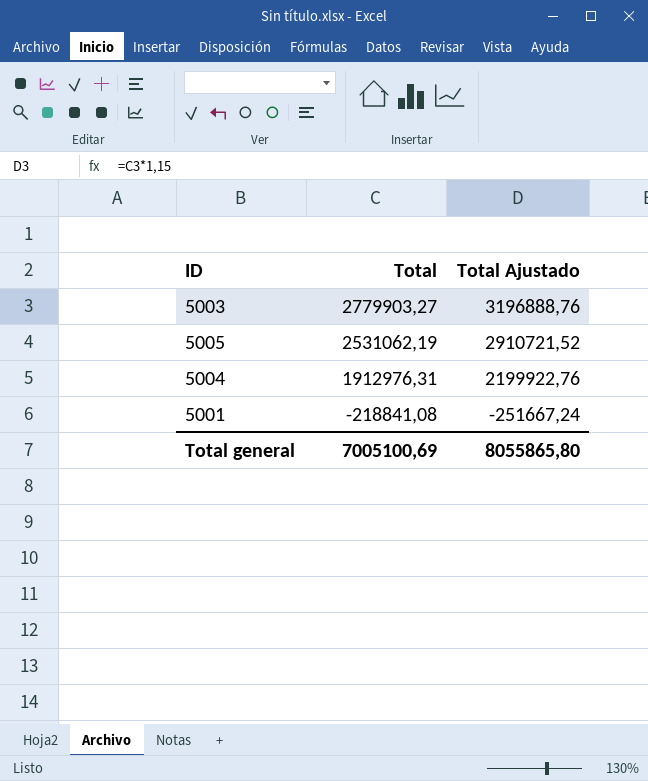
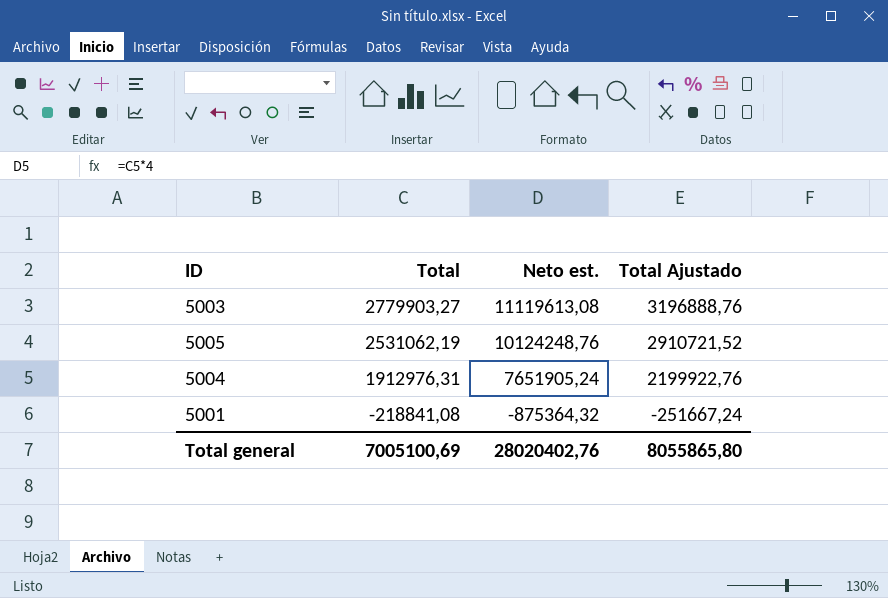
column Neto est. | formula: none -> [Total] * 4

